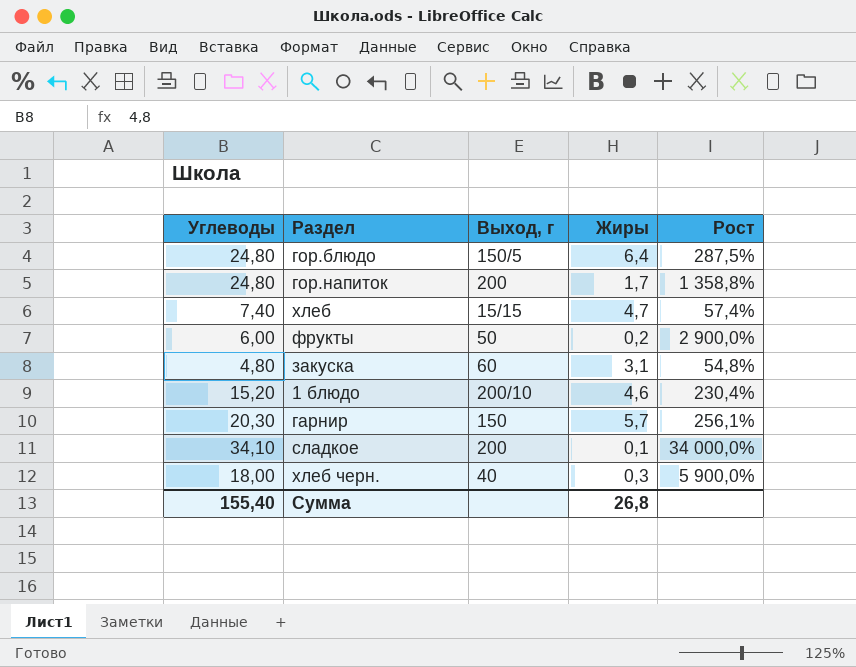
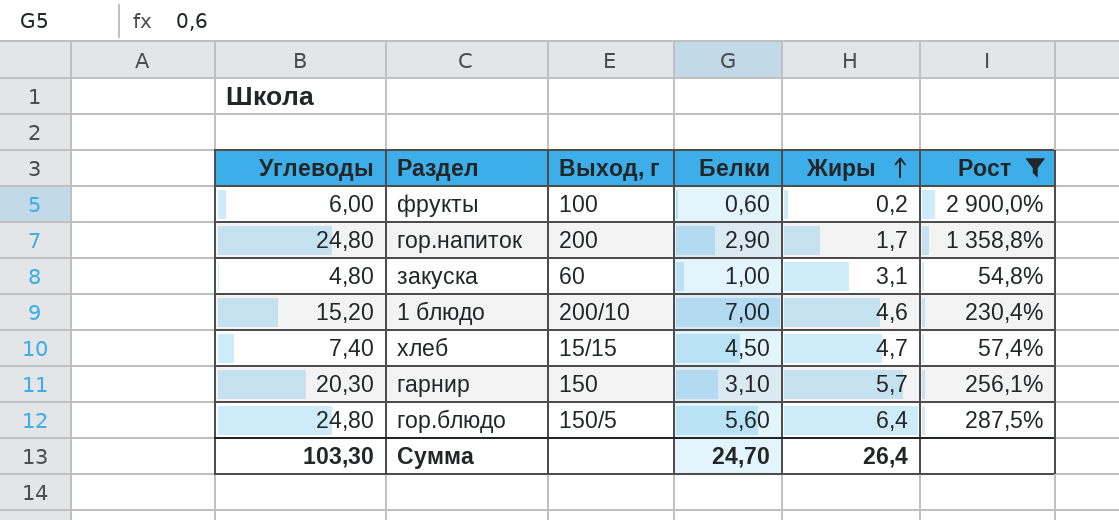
filter: none -> Рост <= 2 900,0%
row order: none -> Жиры ascending
column Белки | position: none -> 4
фрукты | Выход, г: 50 -> 100
Сумма | Углеводы: 155,40 -> 103,30
Сумма | Жиры: 26,8 -> 26,4

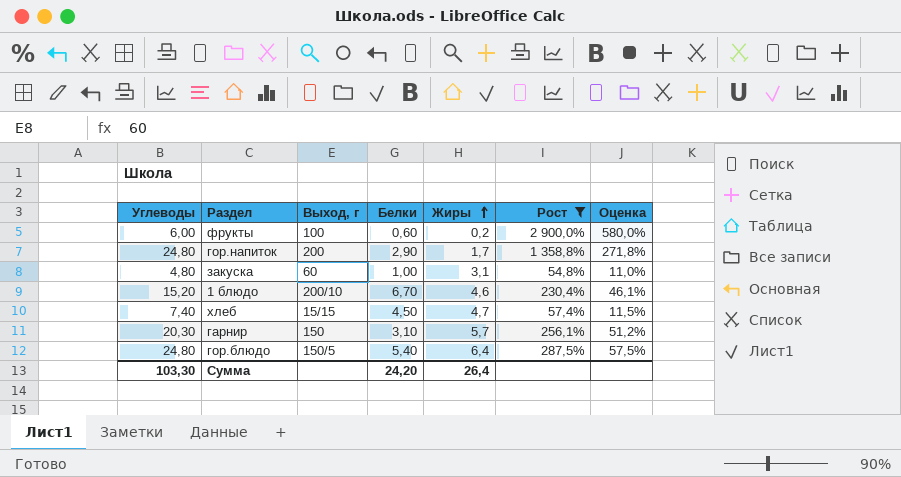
column Оценка | formula: none -> [Рост] * 0,2
1 блюдо | Белки: 7,00 -> 6,70
гор.блюдо | Белки: 5,60 -> 5,40
Сумма | Белки: 24,70 -> 24,20

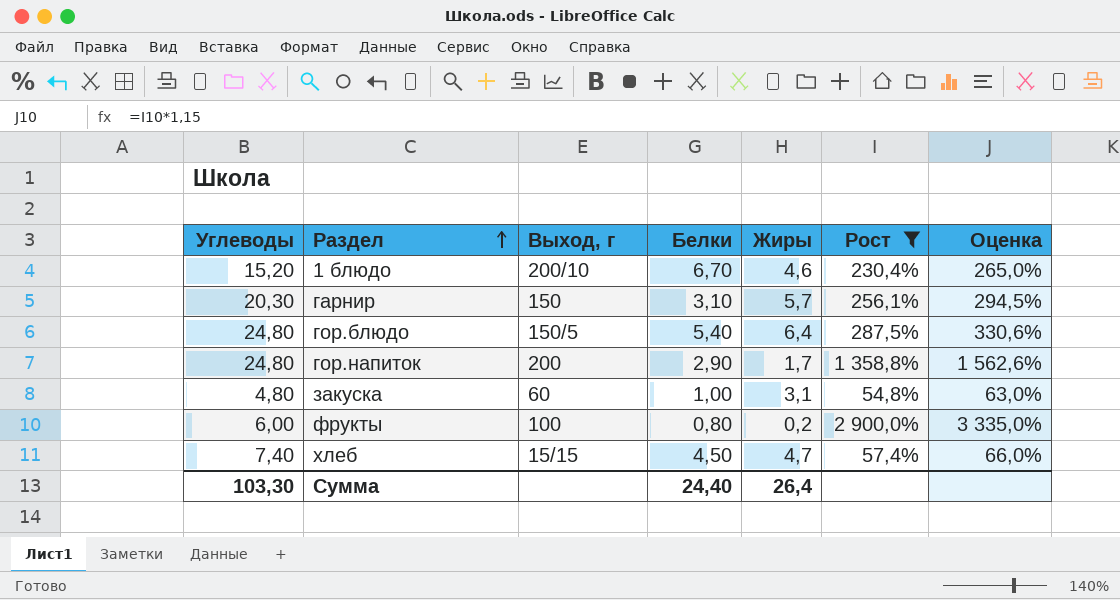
row order: Жиры ascending -> Раздел ascending
column Оценка | formula: [Рост] * 0,2 -> [Рост] * 1,15
фрукты | Белки: 0,60 -> 0,80
Сумма | Белки: 24,20 -> 24,40

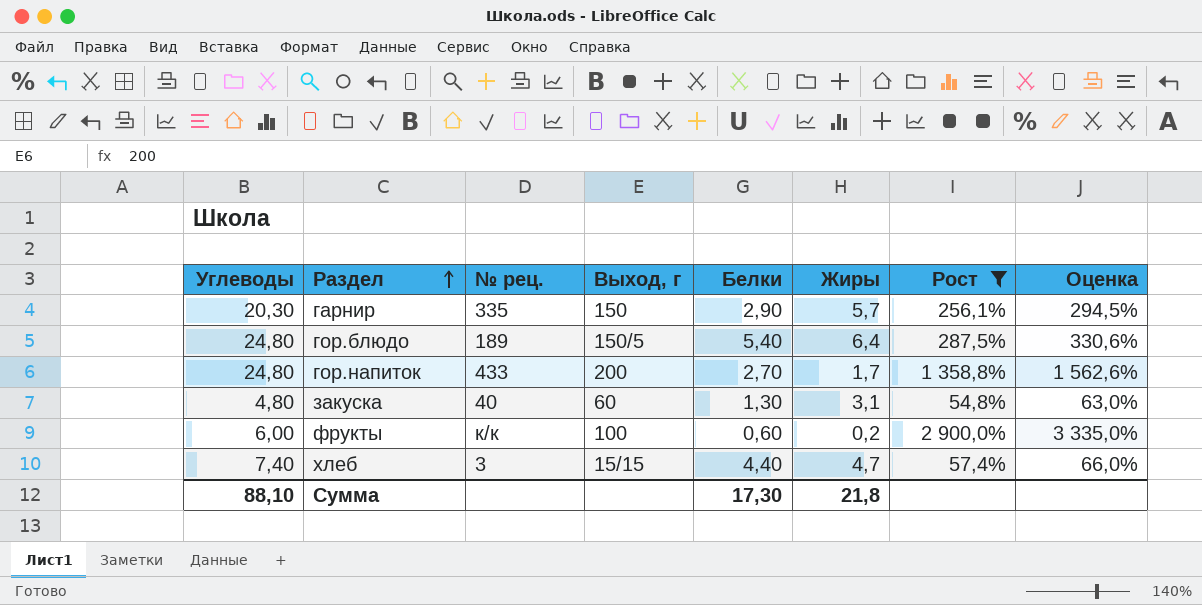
column № рец. | position: none -> 3
row 1 блюдо: 15,20 | 200/10 | 6,70 | 4,6 | 230,4% | 265,0% -> none
гарнир | Белки: 3,10 -> 2,90
гор.напиток | Белки: 2,90 -> 2,70
закуска | Белки: 1,00 -> 1,30
фрукты | Белки: 0,80 -> 0,60
хлеб | Белки: 4,50 -> 4,40
Сумма | Углеводы: 103,30 -> 88,10
Сумма | Белки: 24,40 -> 17,30
Сумма | Жиры: 26,4 -> 21,8

